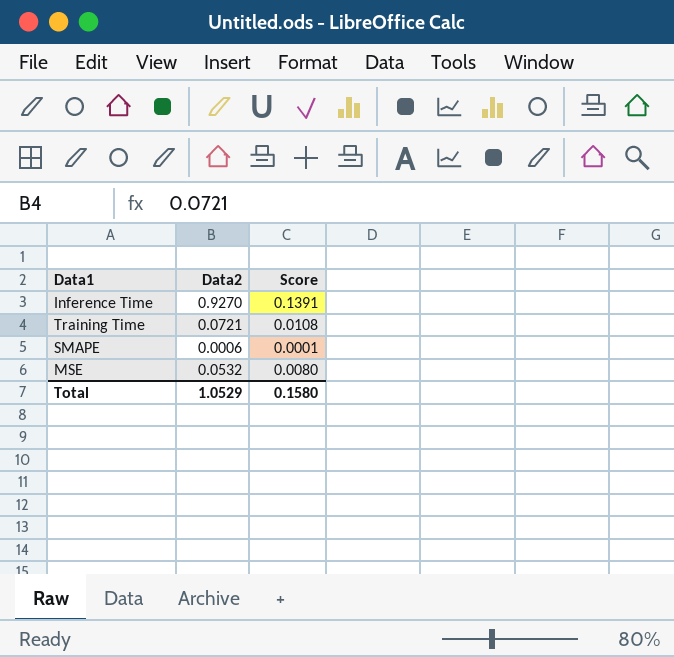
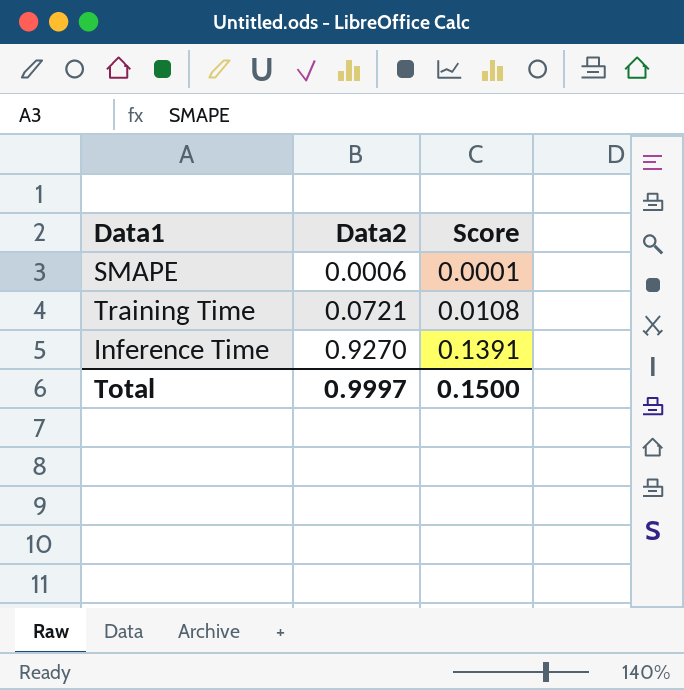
row order: none -> Data2 ascending
row MSE: 0.0532 | 0.0080 -> none
Total | Data2: 1.0529 -> 0.9997
Total | Score: 0.1580 -> 0.1500

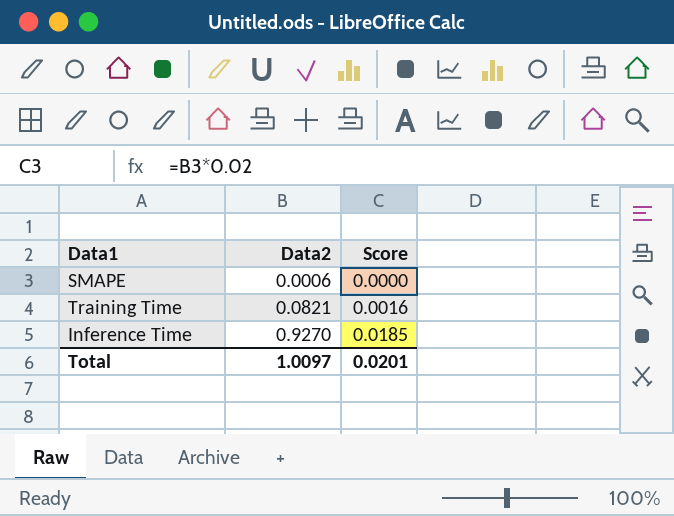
column Score | formula: [Data2] * 0.15 -> [Data2] * 0.02
Training Time | Data2: 0.0721 -> 0.0821
Total | Data2: 0.9997 -> 1.0097
Total | Score: 0.1500 -> 0.0201

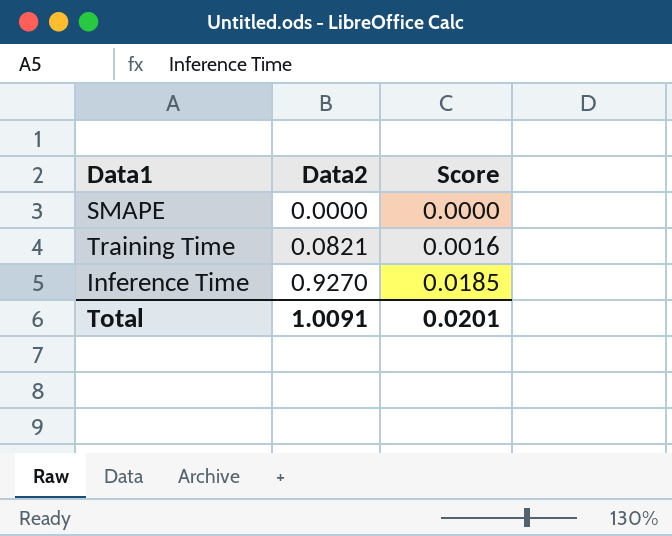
SMAPE | Data2: 0.0006 -> 0.0000
Total | Data2: 1.0097 -> 1.0091

